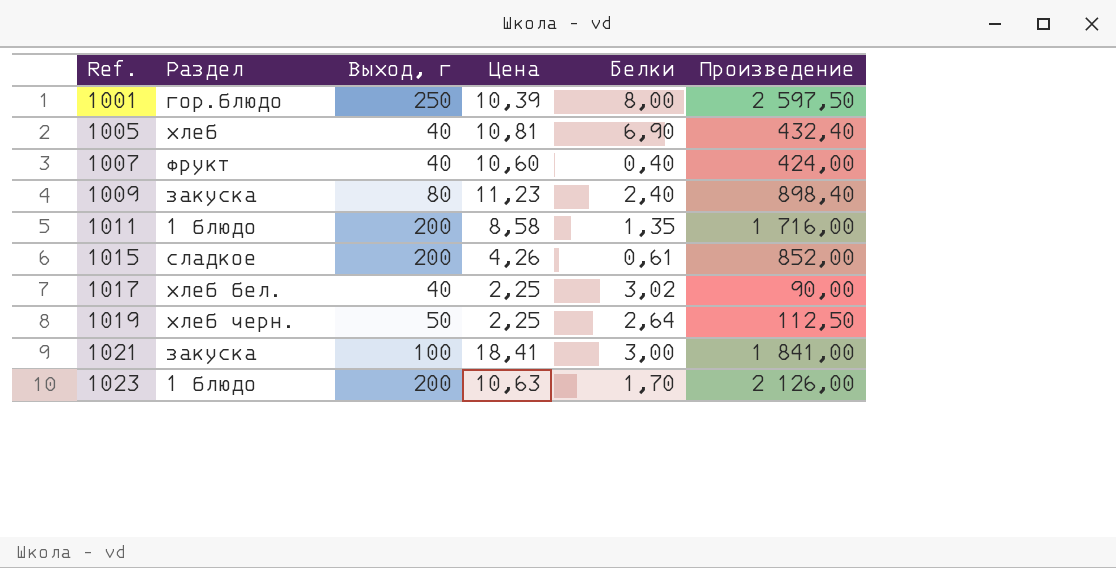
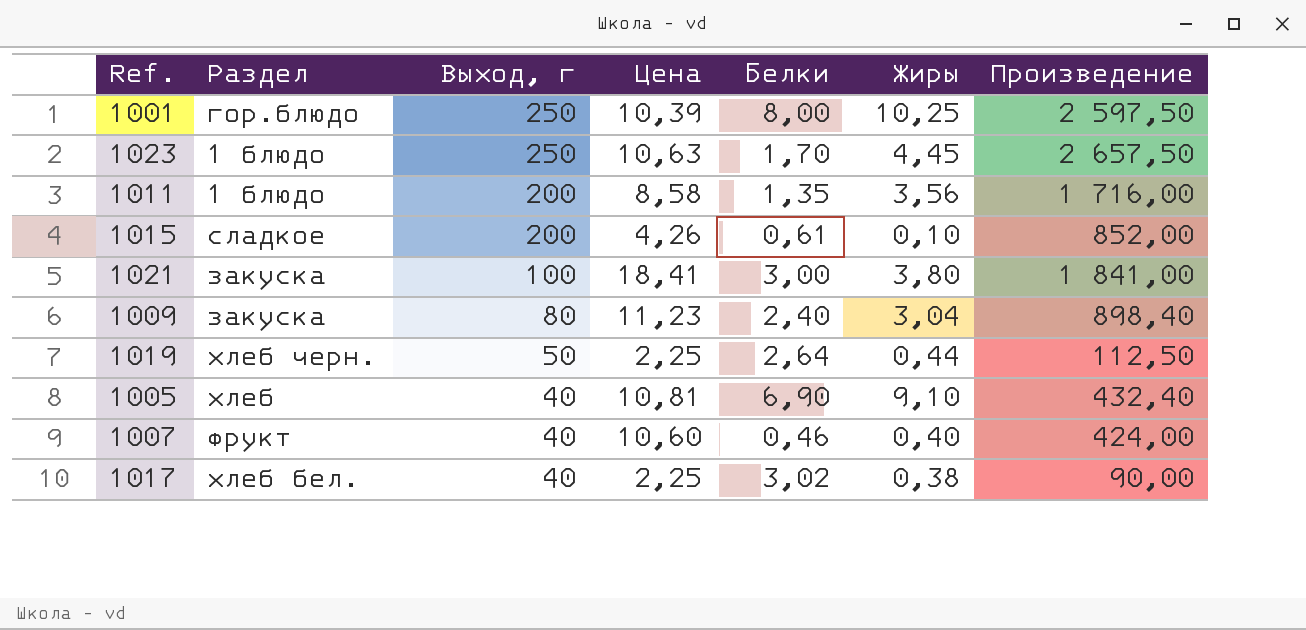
row order: Ref. ascending -> Выход, г descending
column Жиры | position: none -> 6
1023 | Выход, г: 200 -> 250
1023 | Произведение: 2 126,00 -> 2 657,50
1007 | Белки: 0,40 -> 0,46

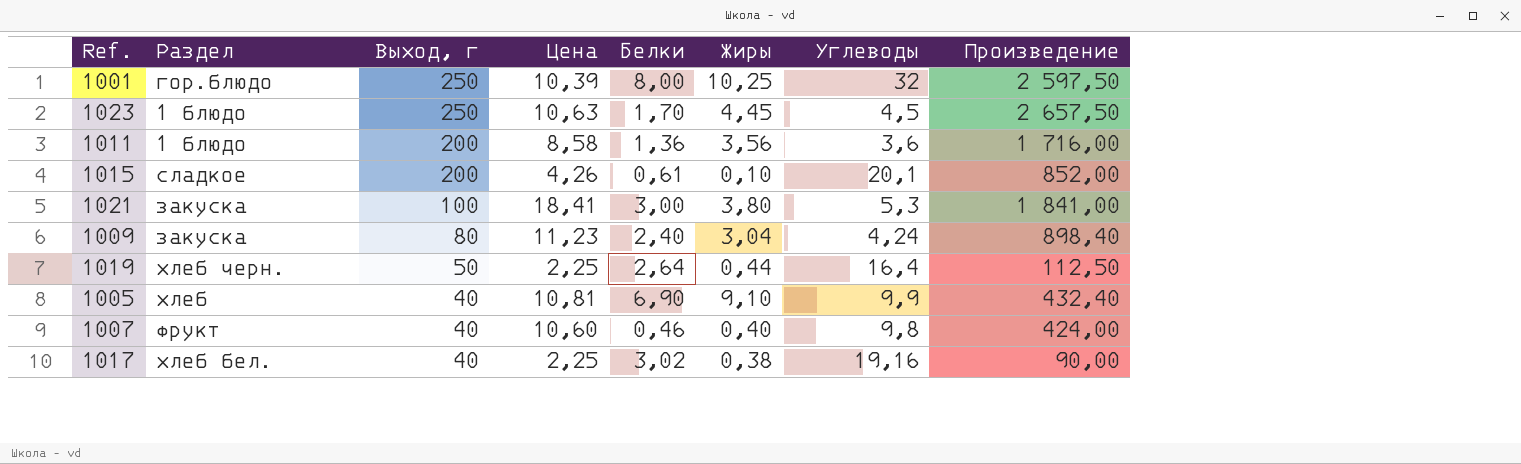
column Углеводы | position: none -> 7
1011 | Белки: 1,35 -> 1,36

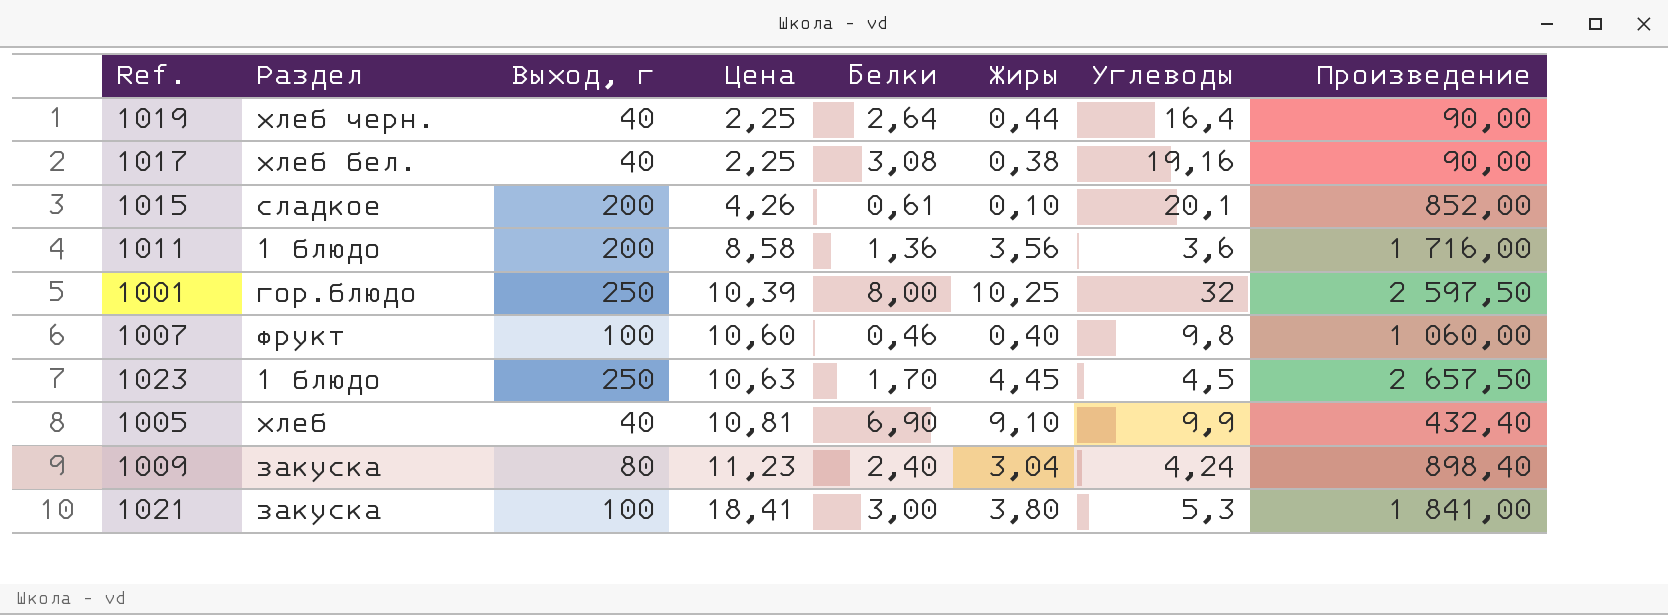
row order: Выход, г descending -> Цена ascending
1019 | Выход, г: 50 -> 40
1019 | Произведение: 112,50 -> 90,00
1017 | Белки: 3,02 -> 3,08
1007 | Выход, г: 40 -> 100
1007 | Произведение: 424,00 -> 1 060,00

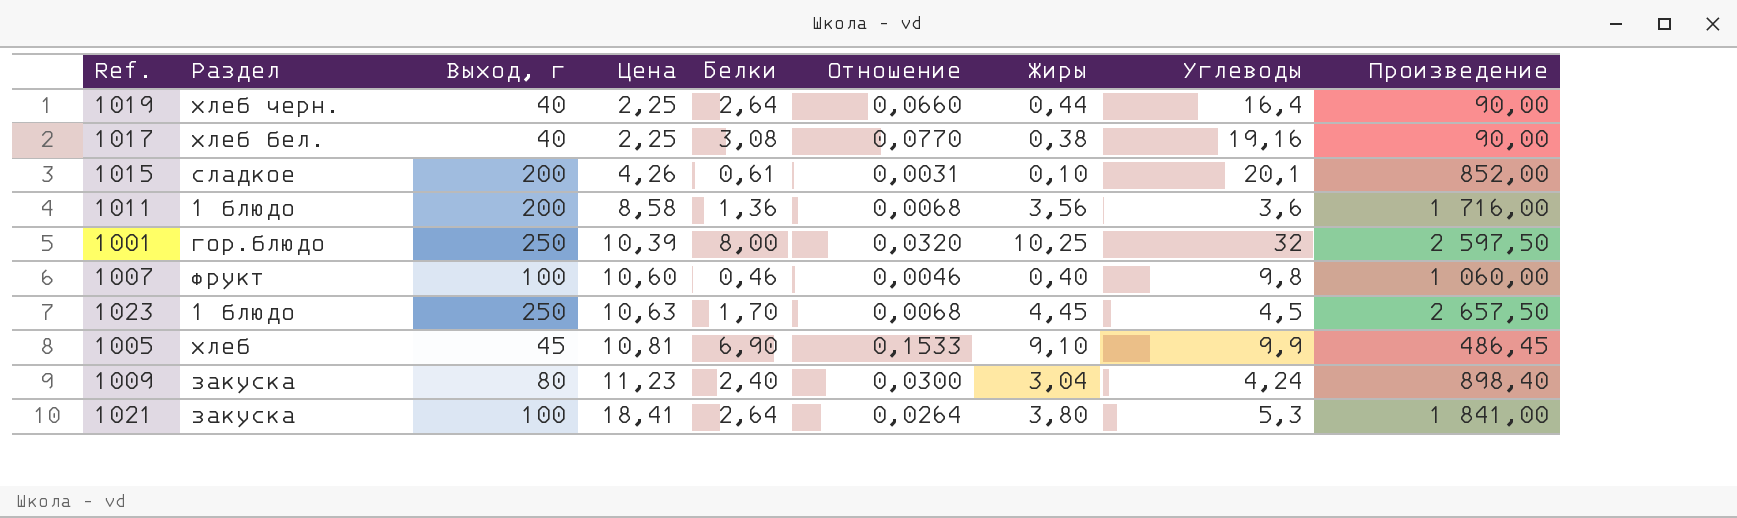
column Отношение | formula: none -> [Белки] / [Выход, г]
1005 | Выход, г: 40 -> 45
1005 | Произведение: 432,40 -> 486,45
1021 | Белки: 3,00 -> 2,64

